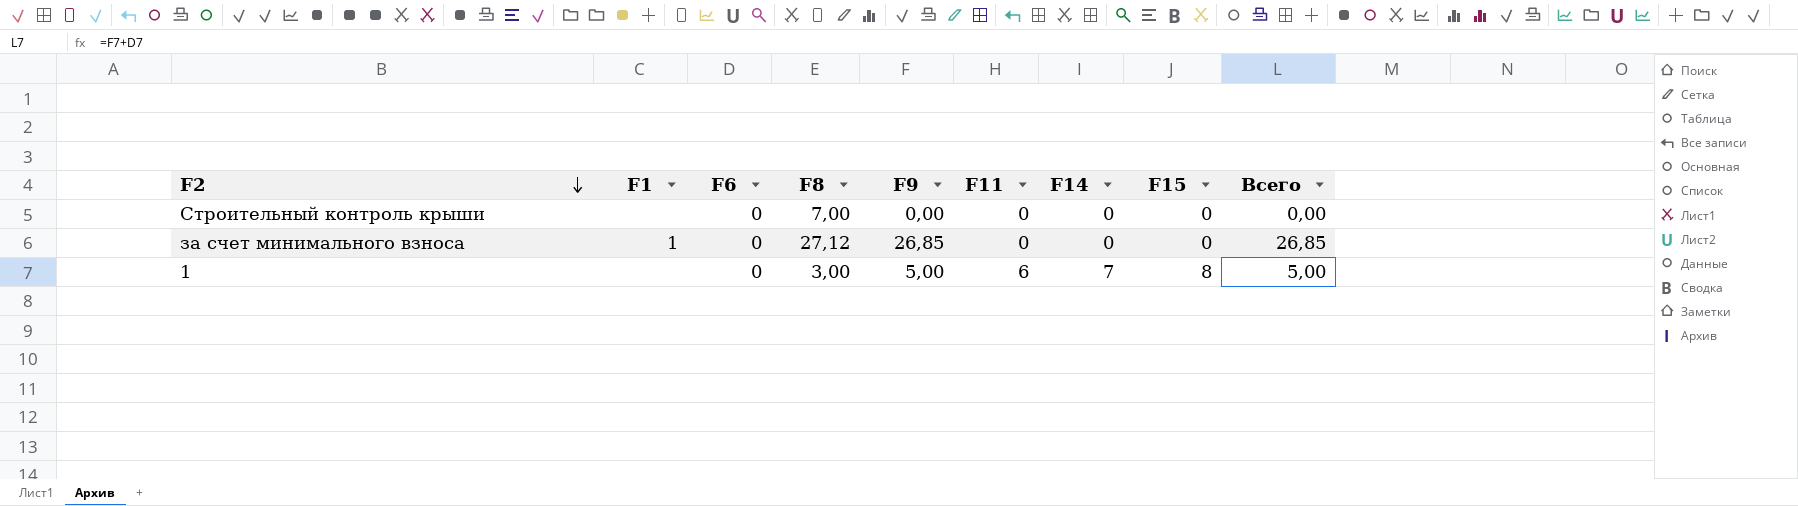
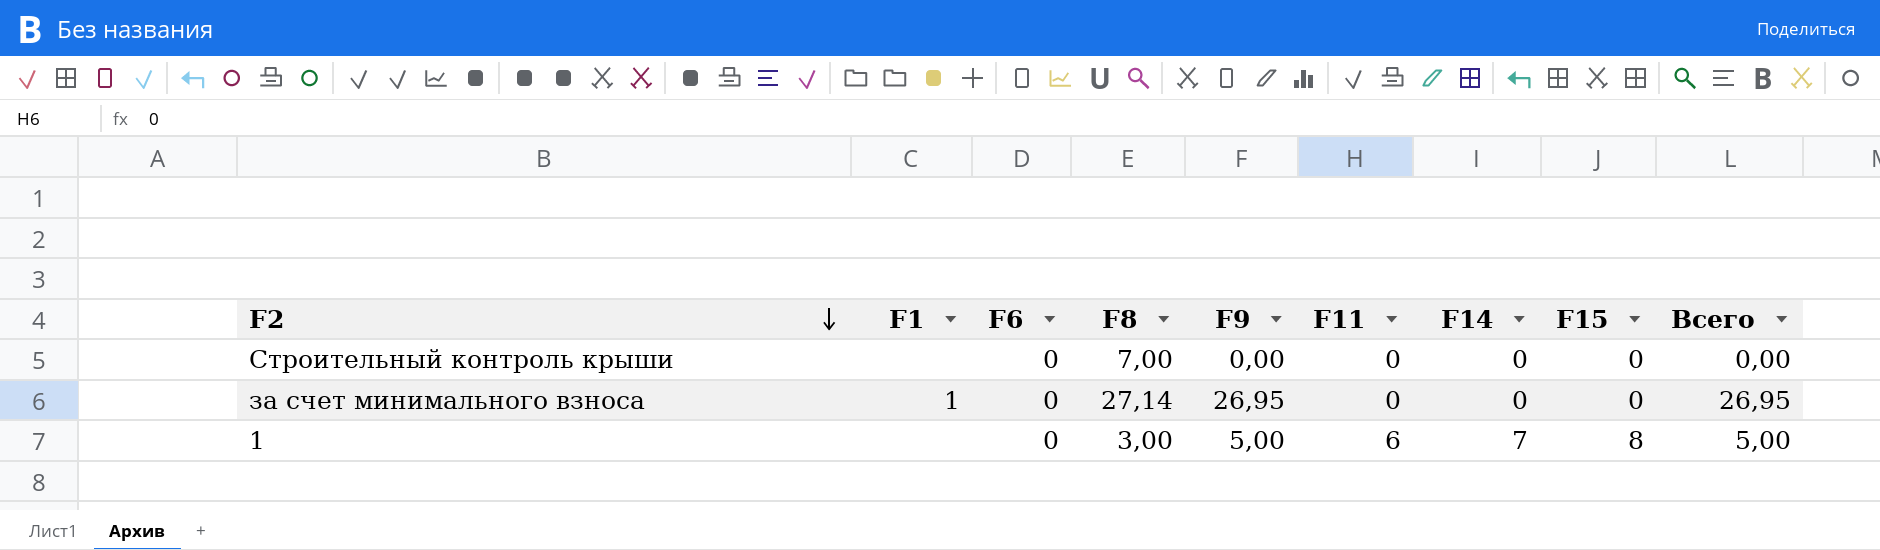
за счет минимального взноса | F8: 27,12 -> 27,14
за счет минимального взноса | F9: 26,85 -> 26,95
за счет минимального взноса | Всего: 26,85 -> 26,95

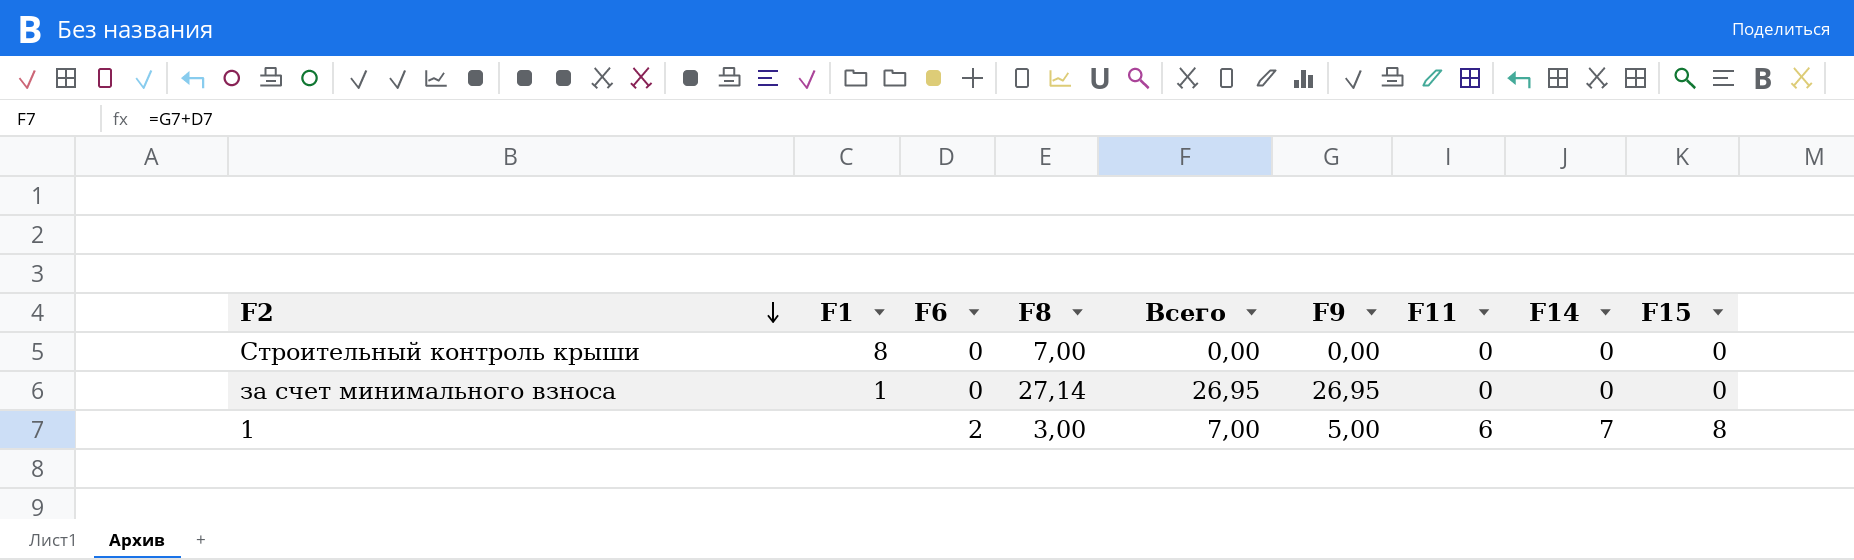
column Всего | position: 9 -> 5
Строительный контроль крыши | F1: none -> 8
1 | F6: 0 -> 2
1 | Всего: 5,00 -> 7,00

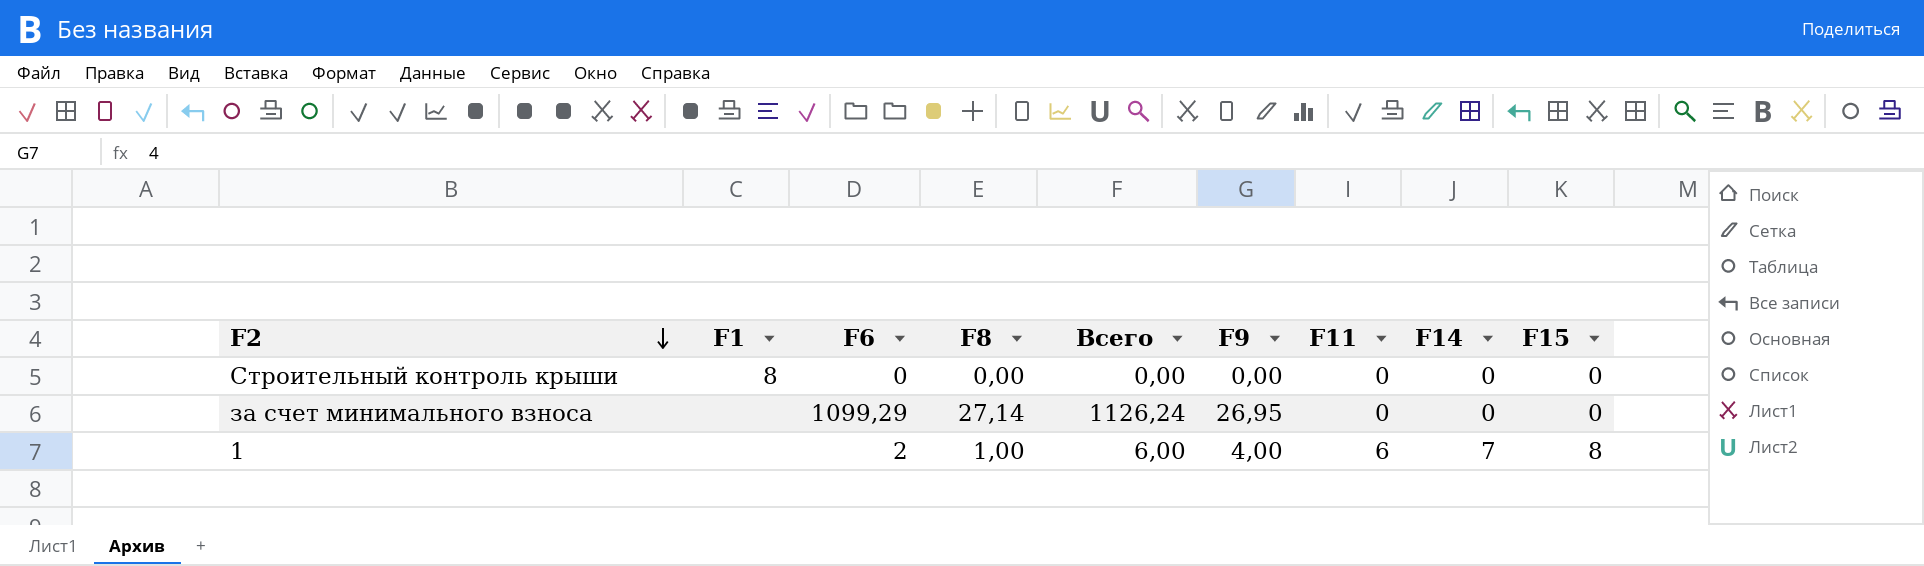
Строительный контроль крыши | F8: 7,00 -> 0,00
за счет минимального взноса | F1: 1 -> none
за счет минимального взноса | F6: 0 -> 1099,29
за счет минимального взноса | Всего: 26,95 -> 1126,24
1 | F8: 3,00 -> 1,00
1 | Всего: 7,00 -> 6,00
1 | F9: 5,00 -> 4,00

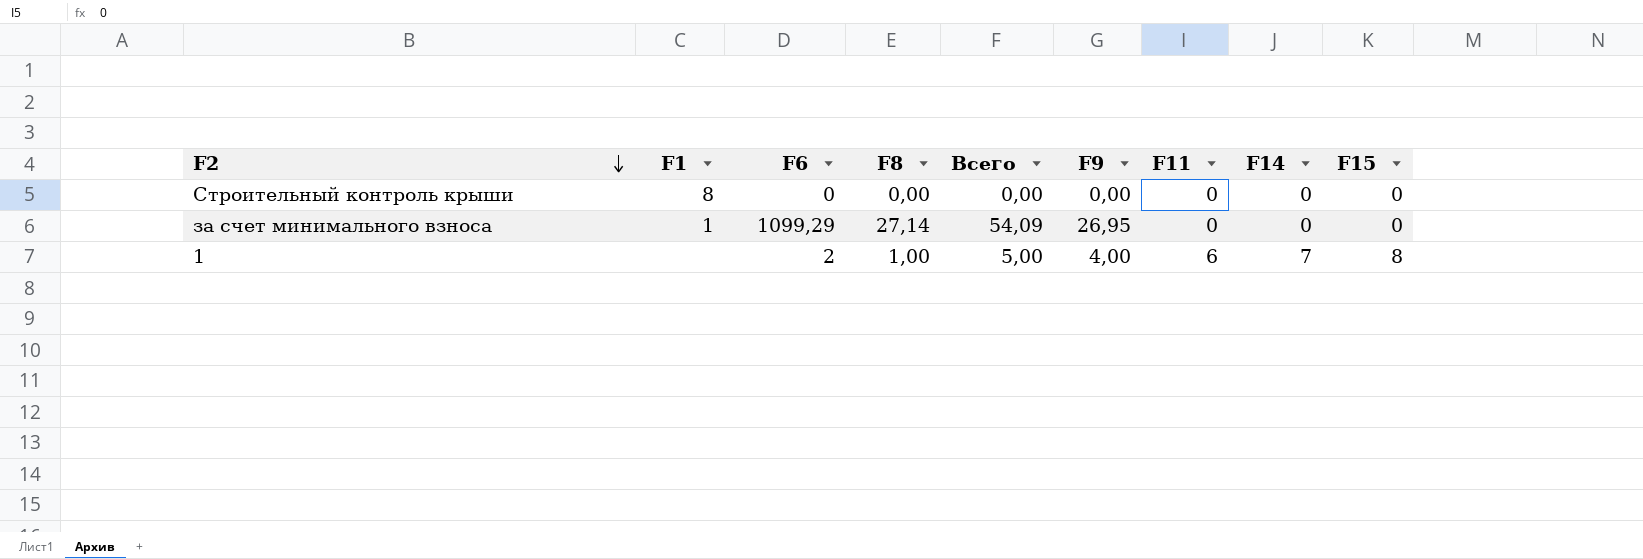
column Всего | formula: [F6] + [F9] -> [F8] + [F9]
за счет минимального взноса | F1: none -> 1

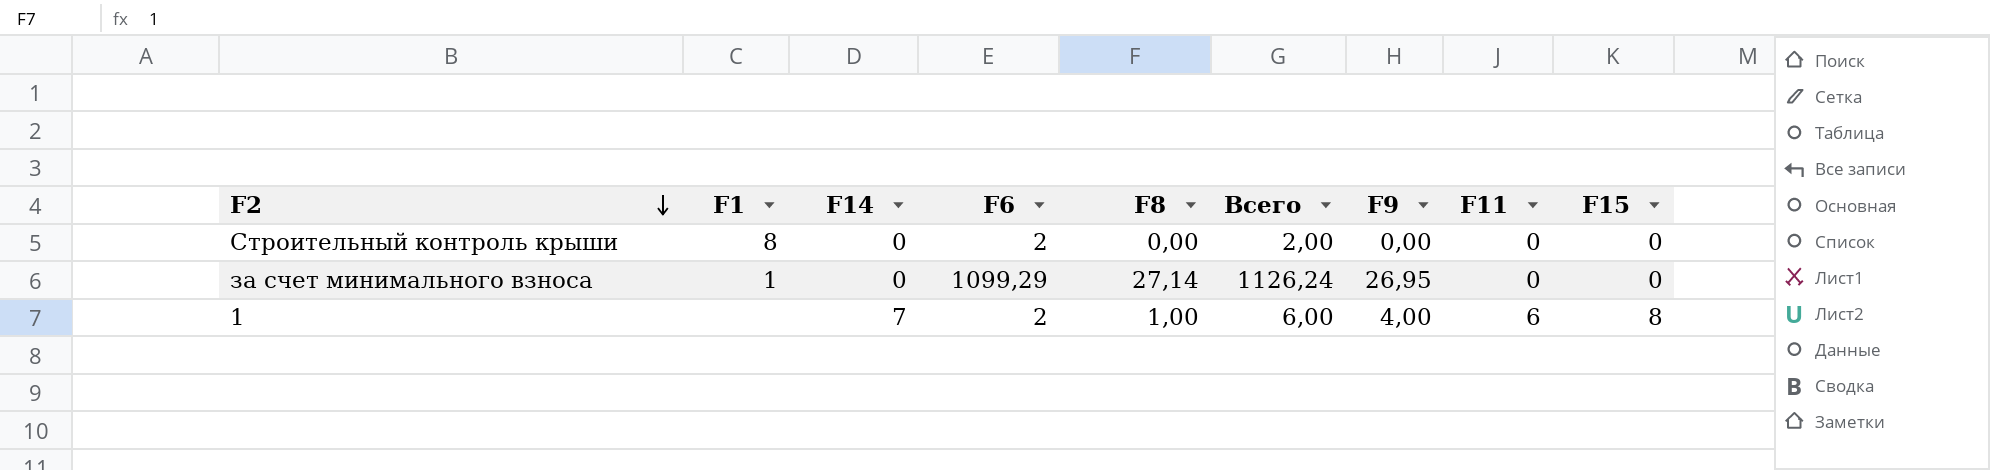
column F14 | position: 8 -> 3
column Всего | formula: [F8] + [F9] -> [F6] + [F9]
Строительный контроль крыши | F6: 0 -> 2

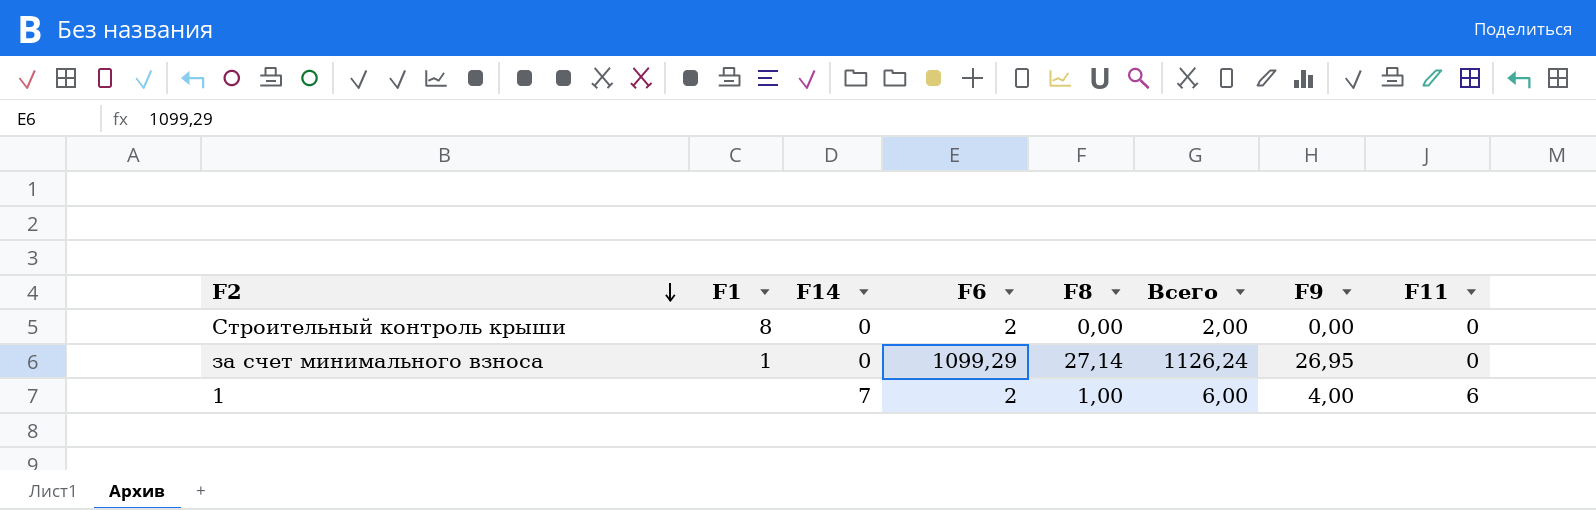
column F15 | position: 9 -> none

